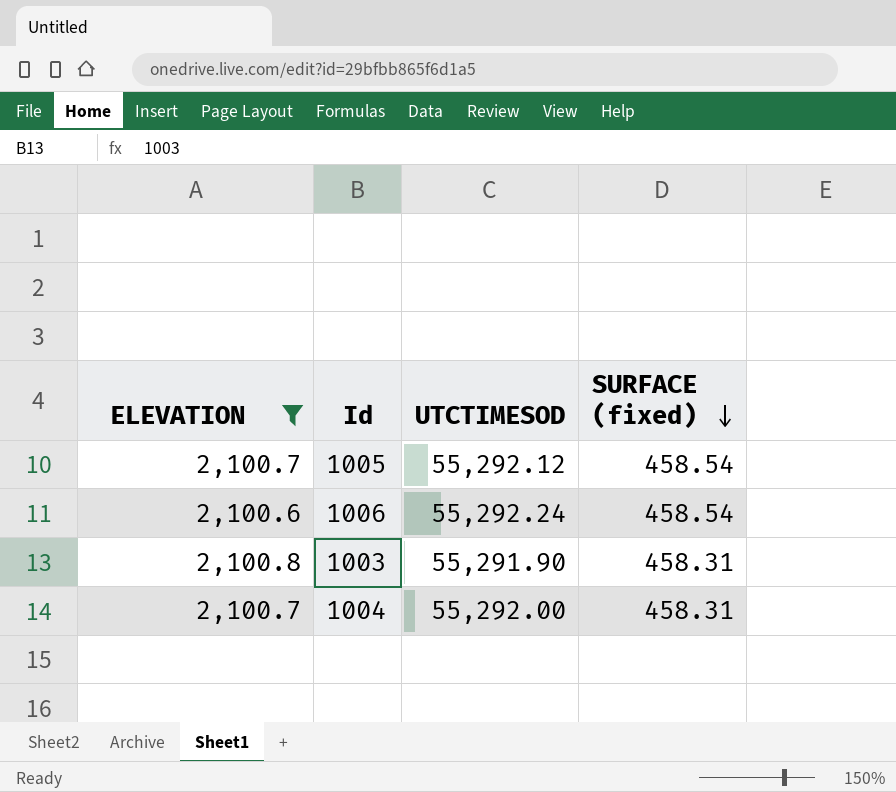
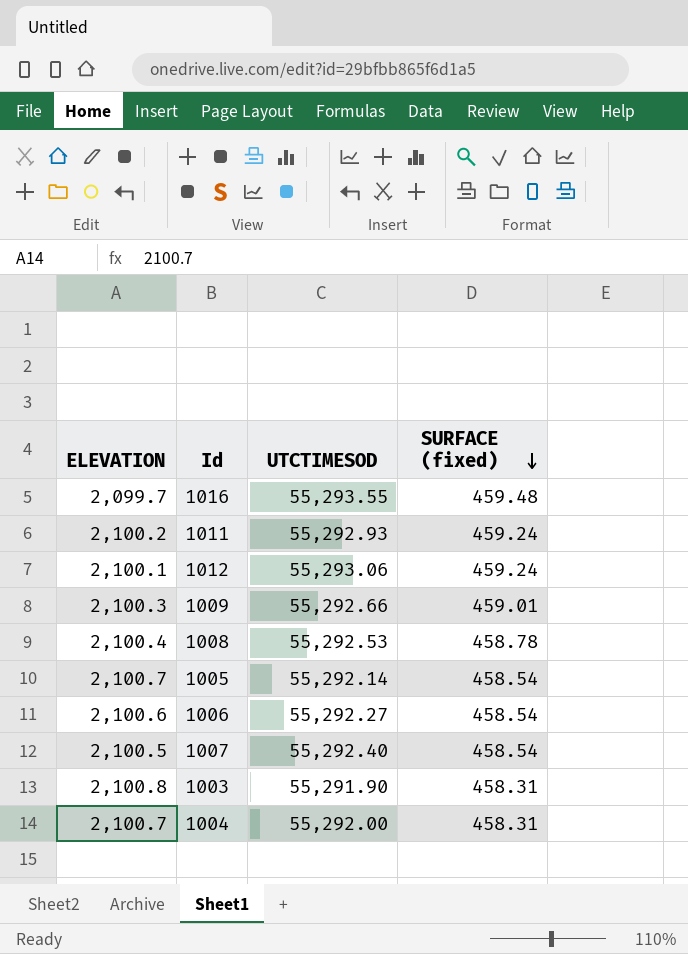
filter: ELEVATION >= 2,100.6 -> none
1005 | UTCTIMESOD: 55,292.12 -> 55,292.14
1006 | UTCTIMESOD: 55,292.24 -> 55,292.27

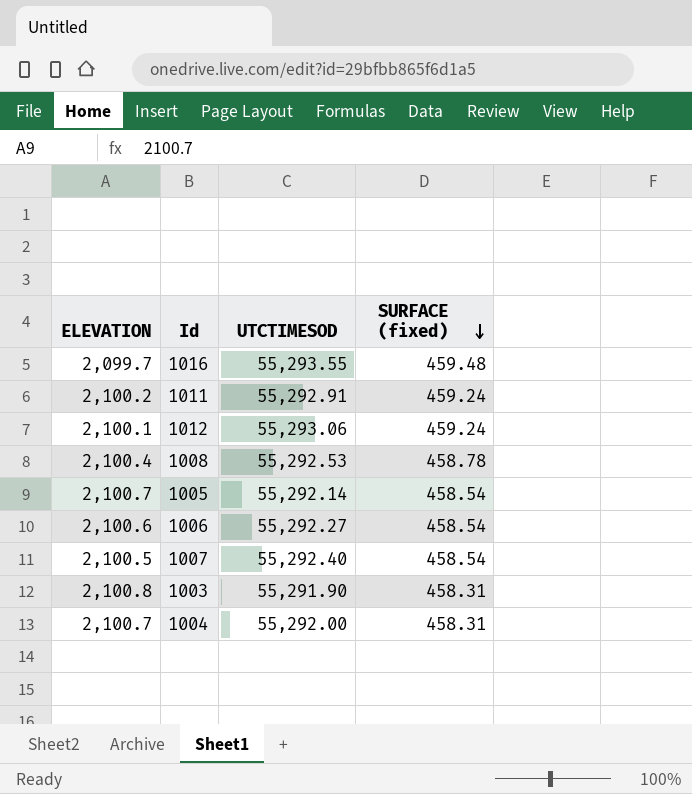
row 1009: 2,100.3 | 55,292.66 | 459.01 -> none
1011 | UTCTIMESOD: 55,292.93 -> 55,292.91

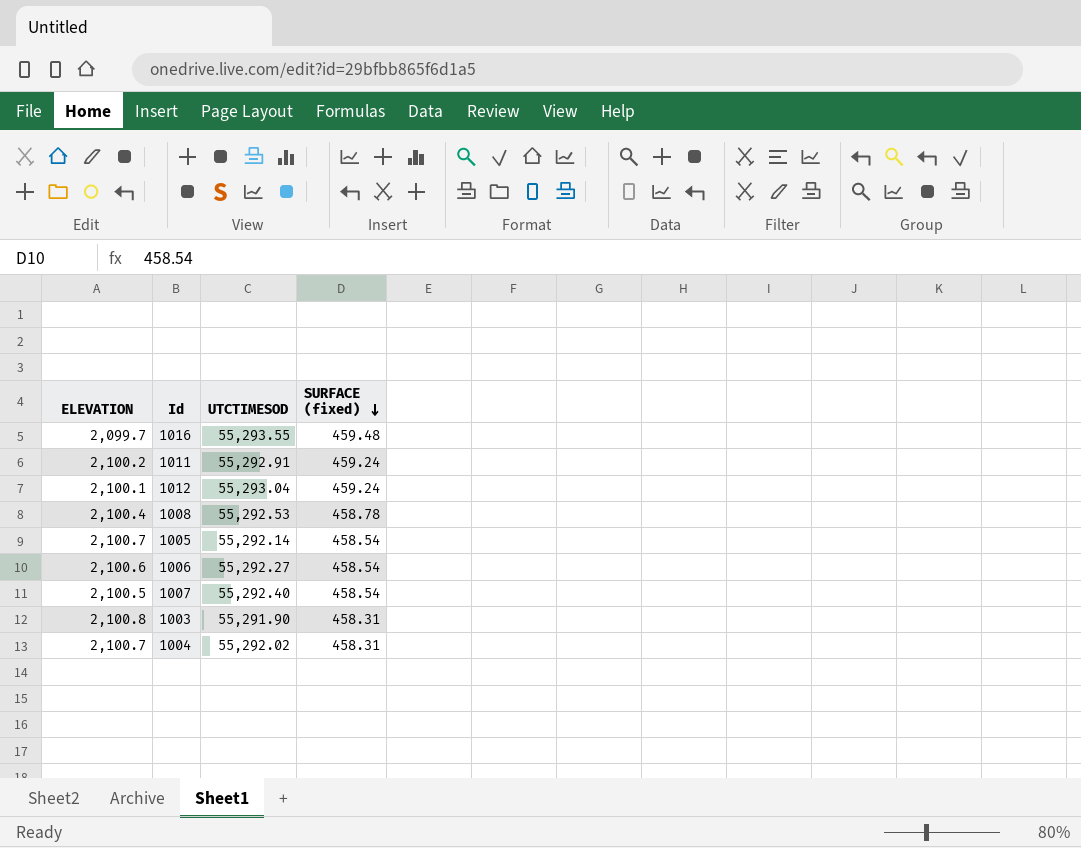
1012 | UTCTIMESOD: 55,293.06 -> 55,293.04
1004 | UTCTIMESOD: 55,292.00 -> 55,292.02

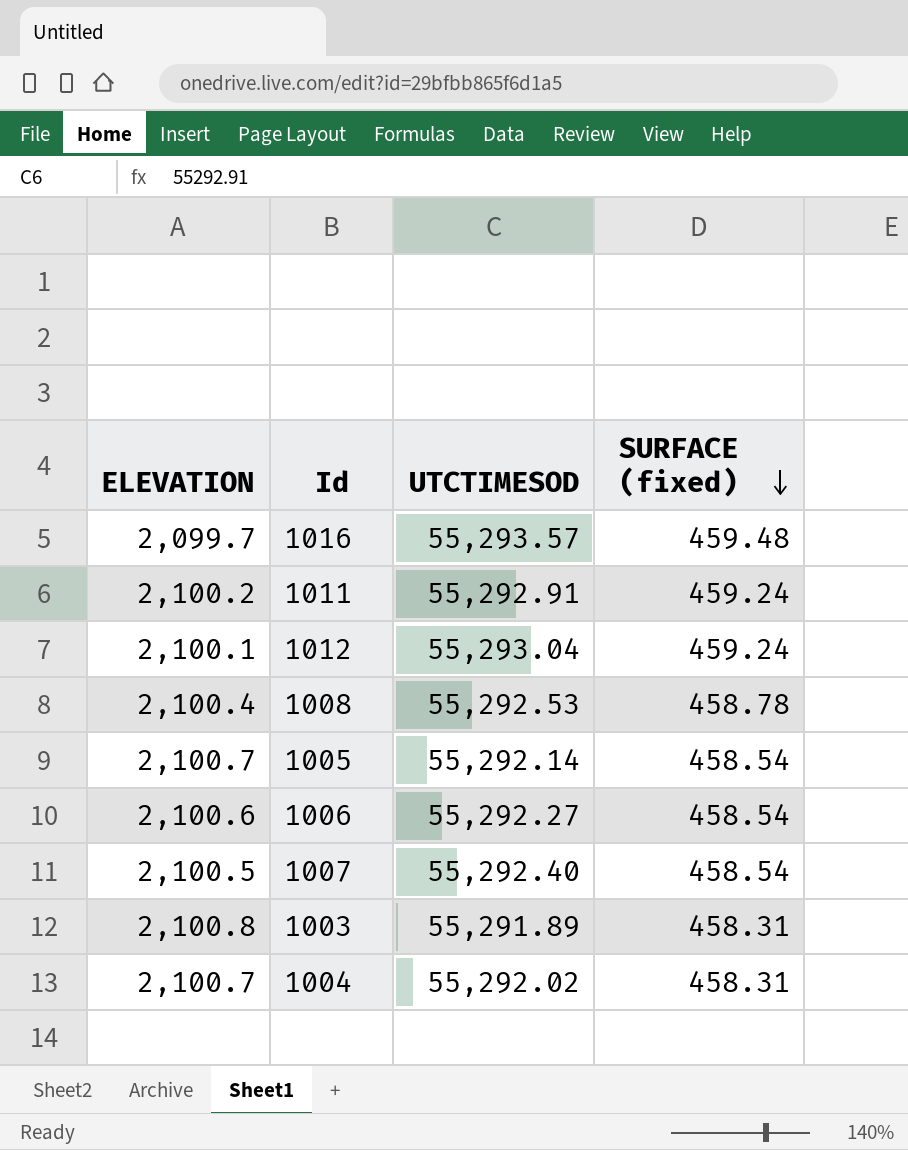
1016 | UTCTIMESOD: 55,293.55 -> 55,293.57
1003 | UTCTIMESOD: 55,291.90 -> 55,291.89

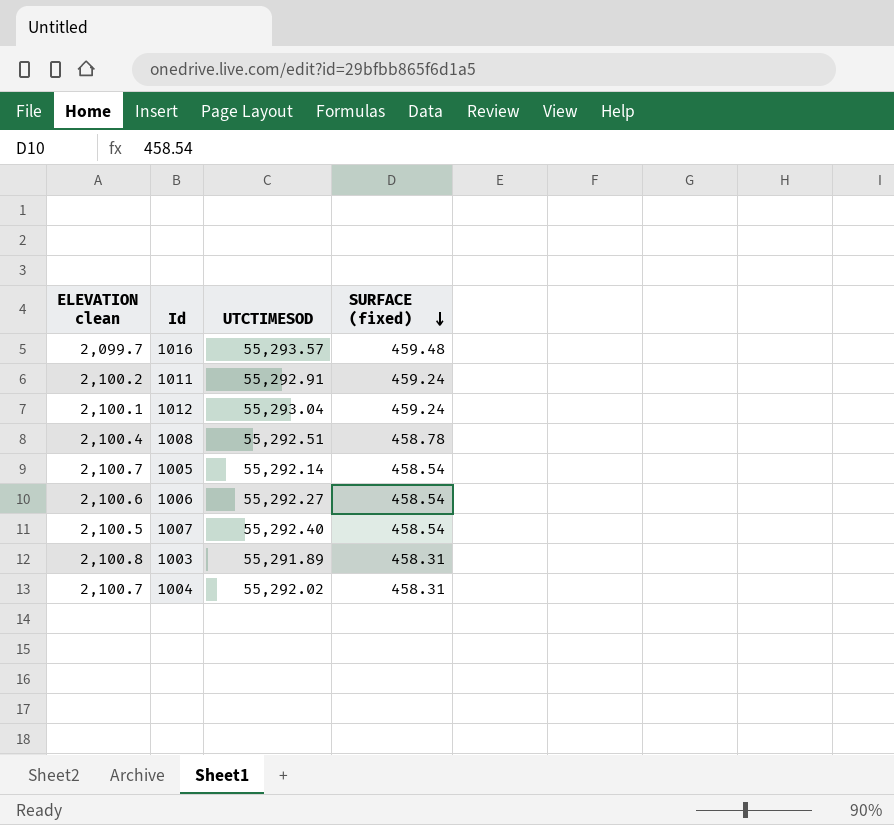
column name: ELEVATION -> ELEVATION clean
1008 | UTCTIMESOD: 55,292.53 -> 55,292.51

